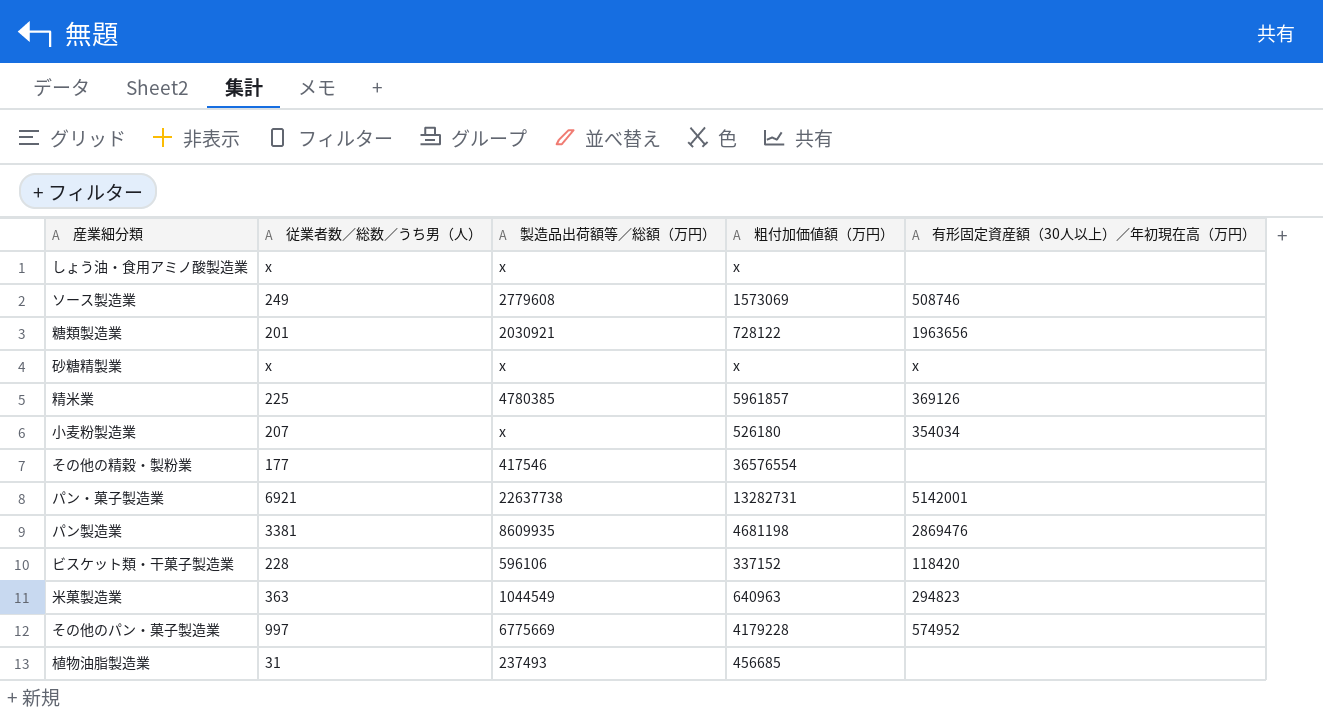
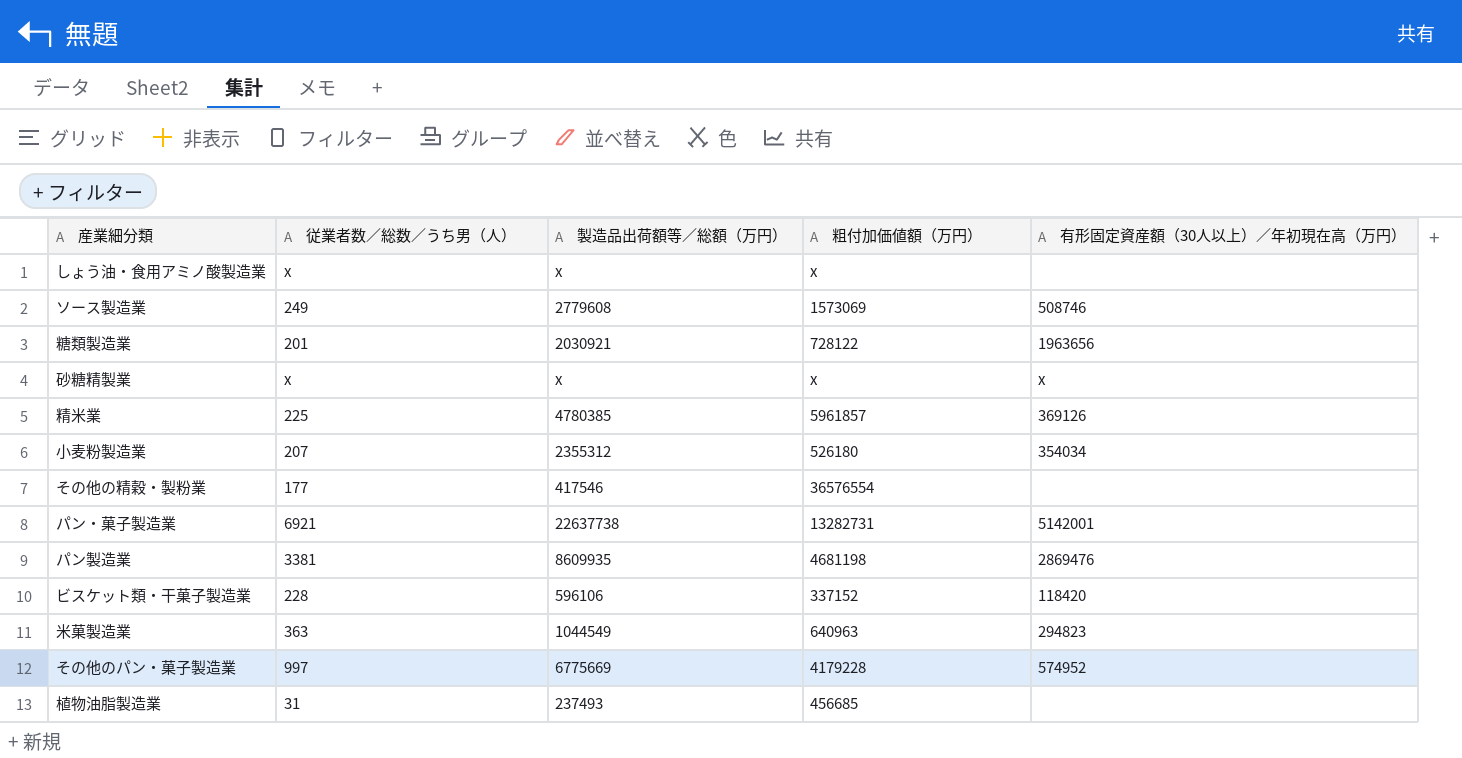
小麦粉製造業 | 製造品出荷額等／総額（万円）: x -> 2355312

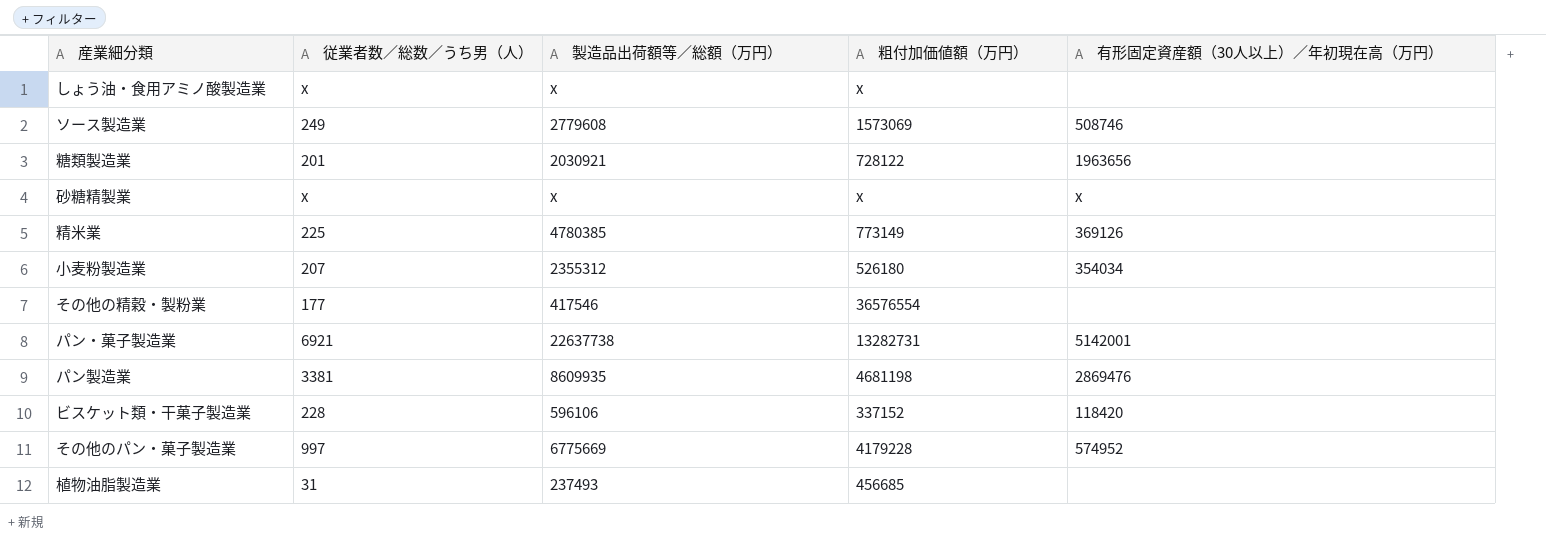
row 米菓製造業: 363 | 1044549 | 640963 | 294823 -> none
精米業 | 粗付加価値額（万円）: 5961857 -> 773149

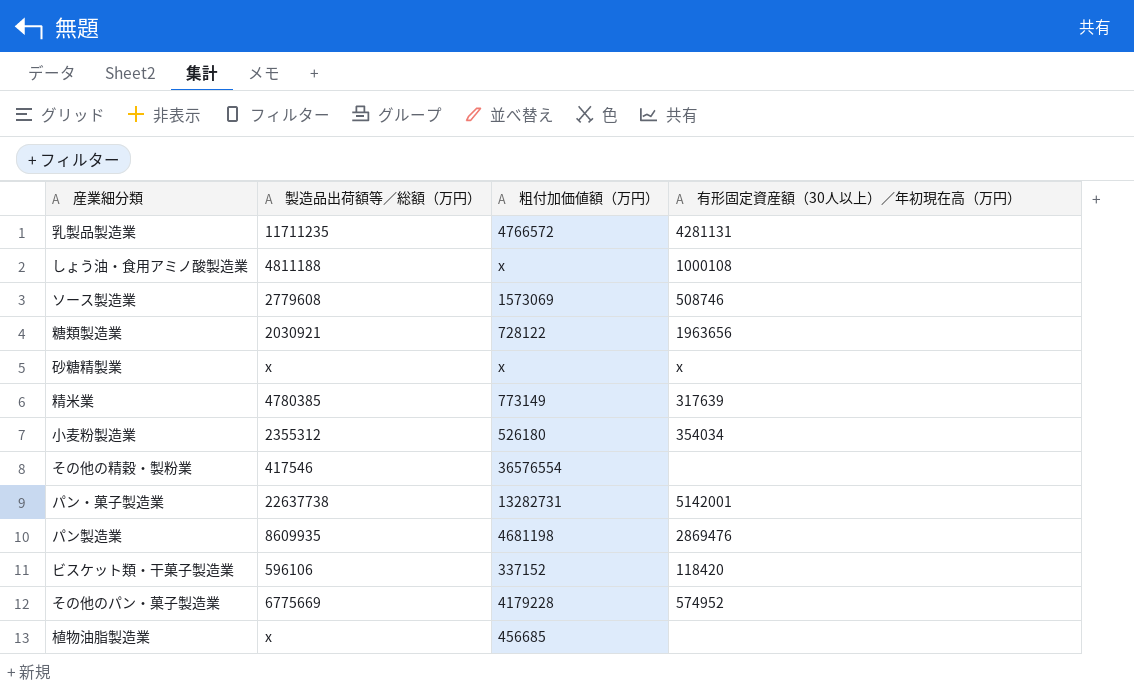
column 従業者数／総数／うち男（人） | position: 2 -> none
row 乳製品製造業: none -> 11711235 | 4766572 | 4281131
しょう油・食用アミノ酸製造業 | 製造品出荷額等／総額（万円）: x -> 4811188
しょう油・食用アミノ酸製造業 | 有形固定資産額（30人以上）／年初現在高（万円）: none -> 1000108
精米業 | 有形固定資産額（30人以上）／年初現在高（万円）: 369126 -> 317639
植物油脂製造業 | 製造品出荷額等／総額（万円）: 237493 -> x

